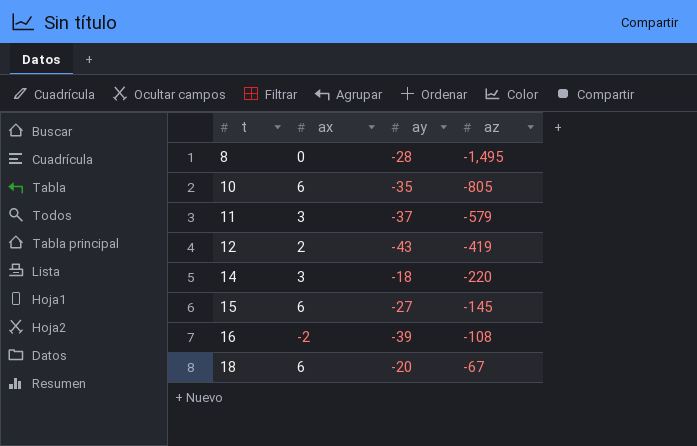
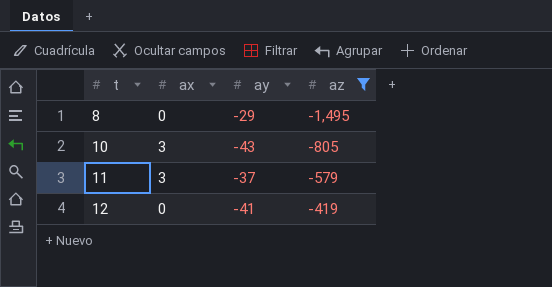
filter: none -> az <= -419
8 | ay: -28 -> -29
10 | ax: 6 -> 3
10 | ay: -35 -> -43
12 | ax: 2 -> 0
12 | ay: -43 -> -41

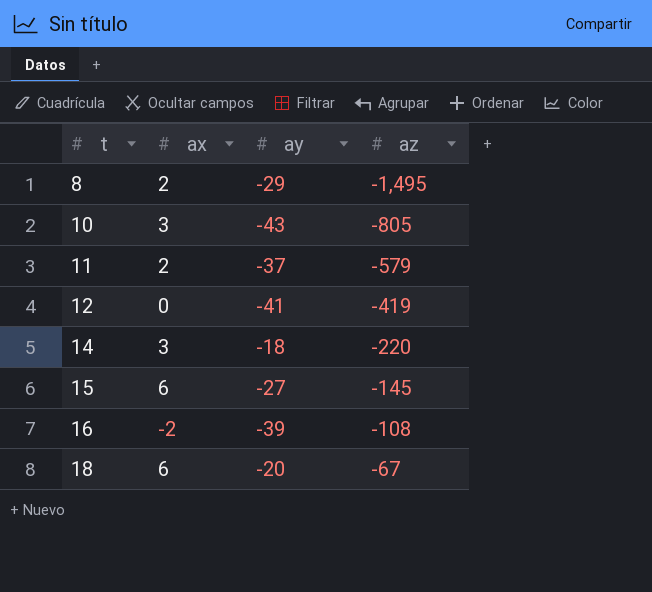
filter: az <= -419 -> none
8 | ax: 0 -> 2
11 | ax: 3 -> 2

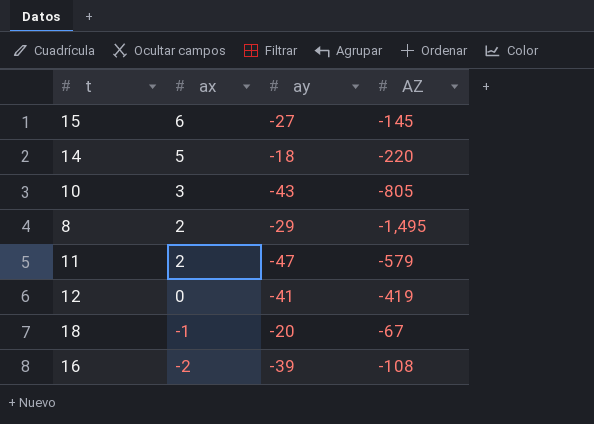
row order: t ascending -> ax descending
column name: az -> AZ
14 | ax: 3 -> 5
11 | ay: -37 -> -47
18 | ax: 6 -> -1

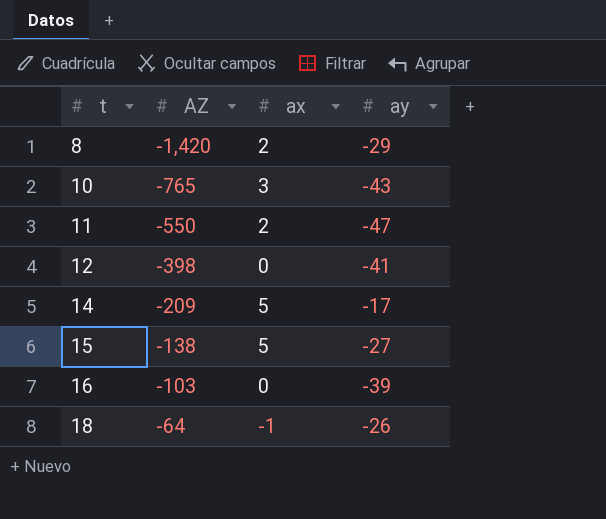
row order: ax descending -> t ascending
column AZ | position: 4 -> 2
8 | AZ: -1,495 -> -1,420
10 | AZ: -805 -> -765
11 | AZ: -579 -> -550
12 | AZ: -419 -> -398
14 | AZ: -220 -> -209
14 | ay: -18 -> -17
15 | AZ: -145 -> -138
15 | ax: 6 -> 5
16 | AZ: -108 -> -103
16 | ax: -2 -> 0
18 | AZ: -67 -> -64
18 | ay: -20 -> -26

